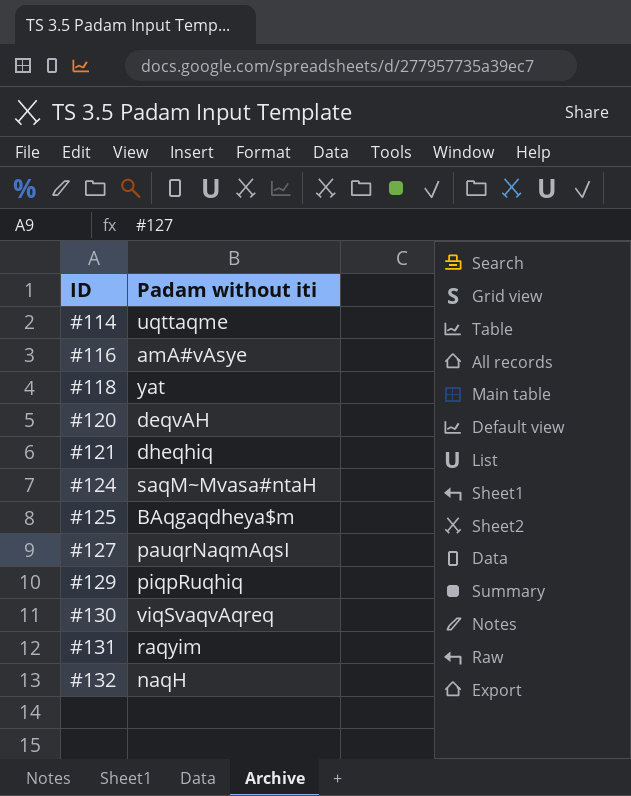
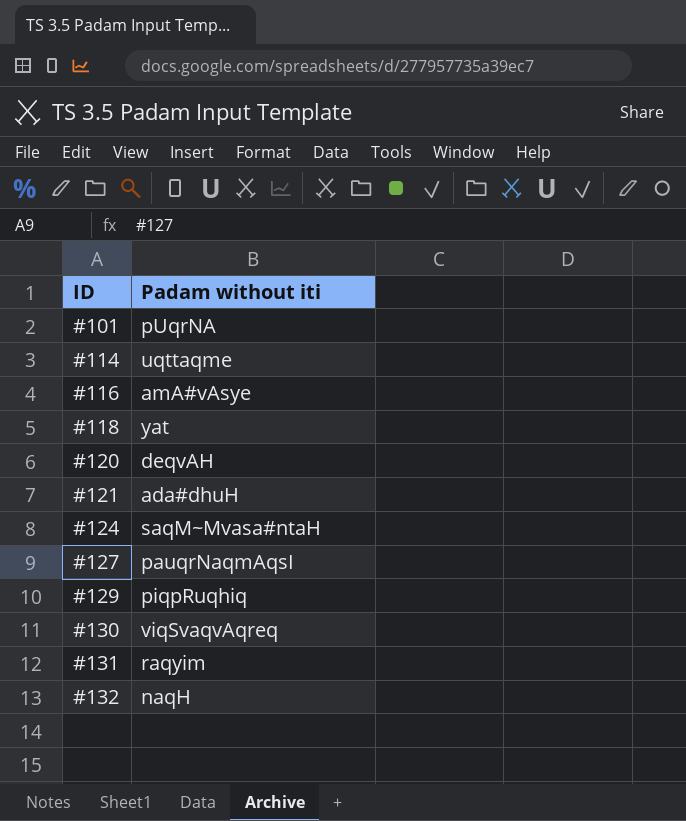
row #125: BAqgaqdheya$m -> none
row #101: none -> pUqrNA
#121 | Padam without iti: dheqhiq -> ada#dhuH

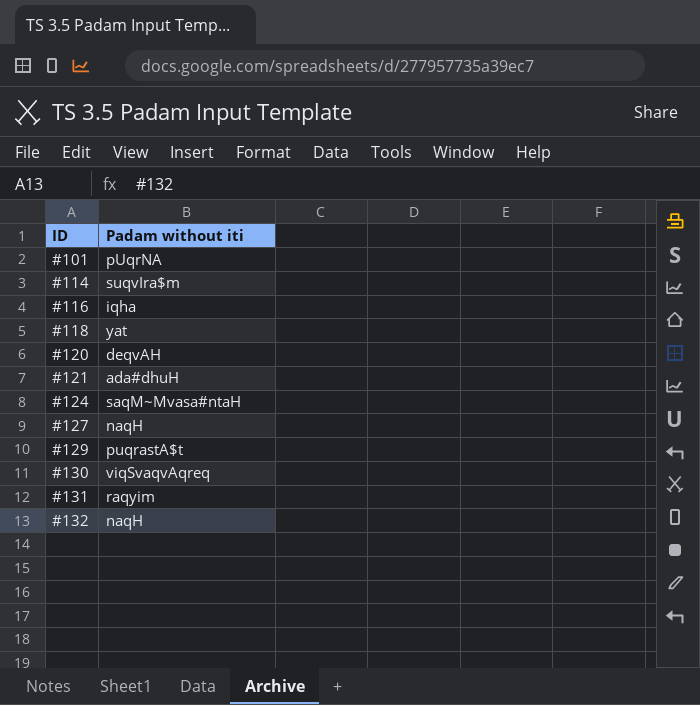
#114 | Padam without iti: uqttaqme -> suqvIra$m
#116 | Padam without iti: amA#vAsye -> iqha
#127 | Padam without iti: pauqrNaqmAqsI -> naqH
#129 | Padam without iti: piqpRuqhiq -> puqrastA$t

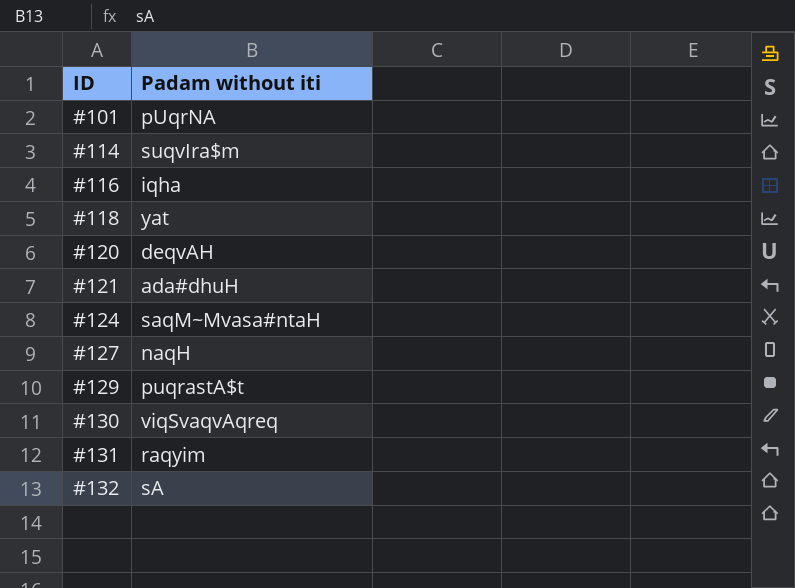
#132 | Padam without iti: naqH -> sA

